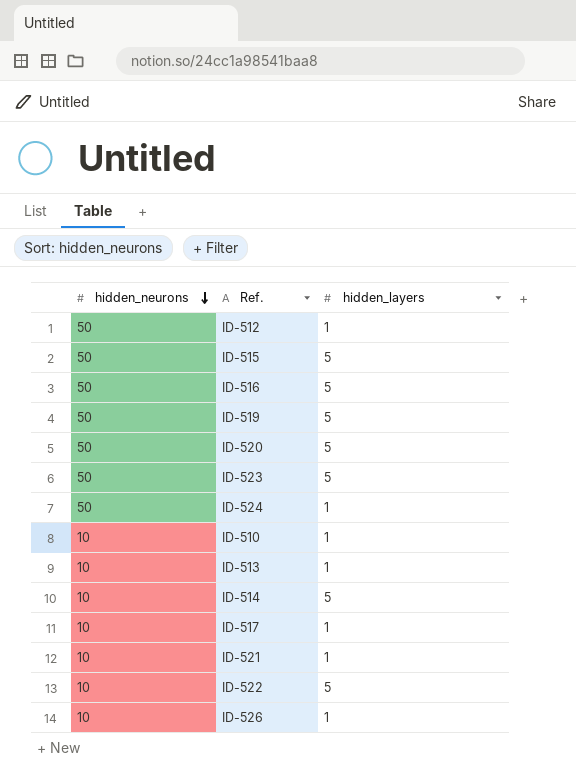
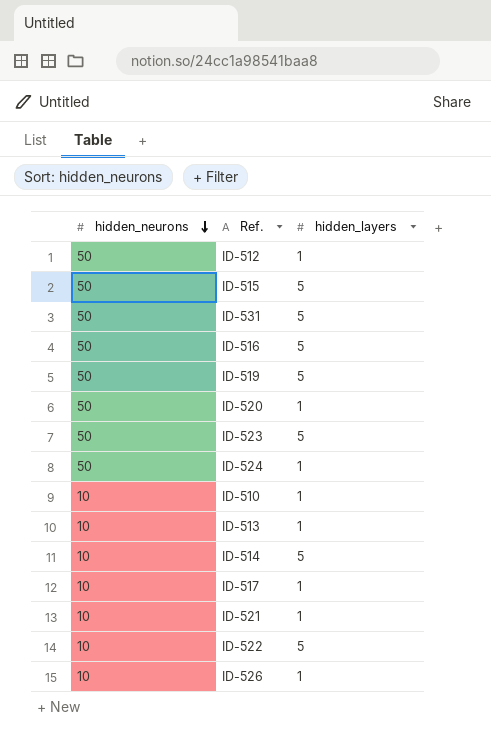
row ID-531: none -> 50 | 5
ID-520 | hidden_layers: 5 -> 1

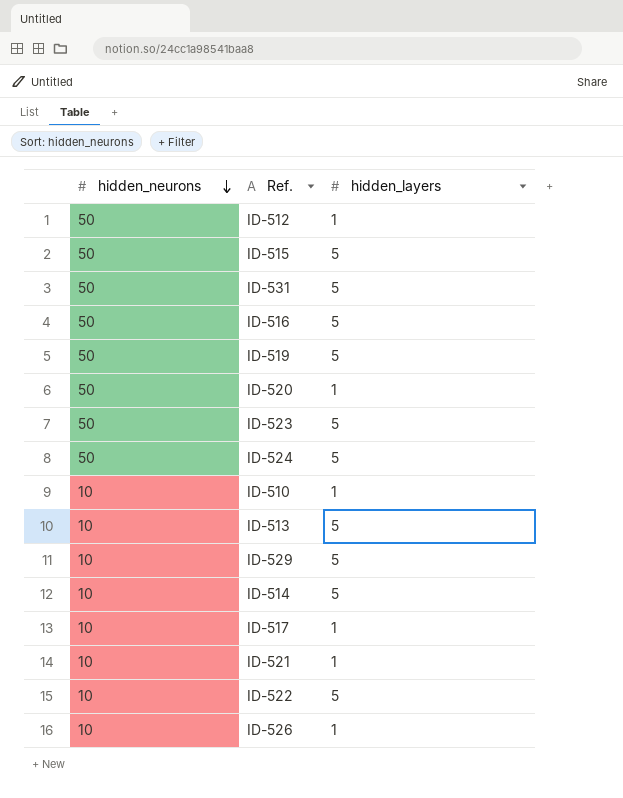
ID-524 | hidden_layers: 1 -> 5
ID-513 | hidden_layers: 1 -> 5
row ID-529: none -> 10 | 5

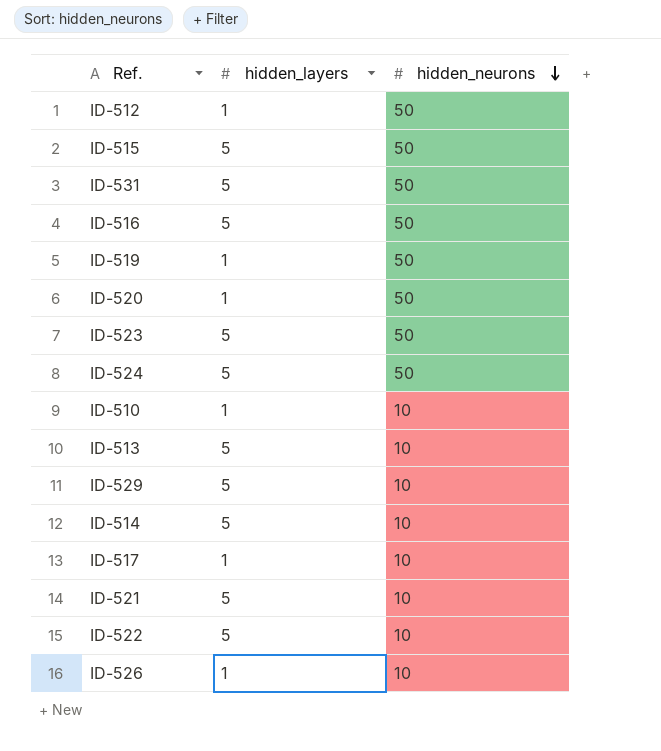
column hidden_neurons | position: 1 -> 3
ID-519 | hidden_layers: 5 -> 1
ID-521 | hidden_layers: 1 -> 5

